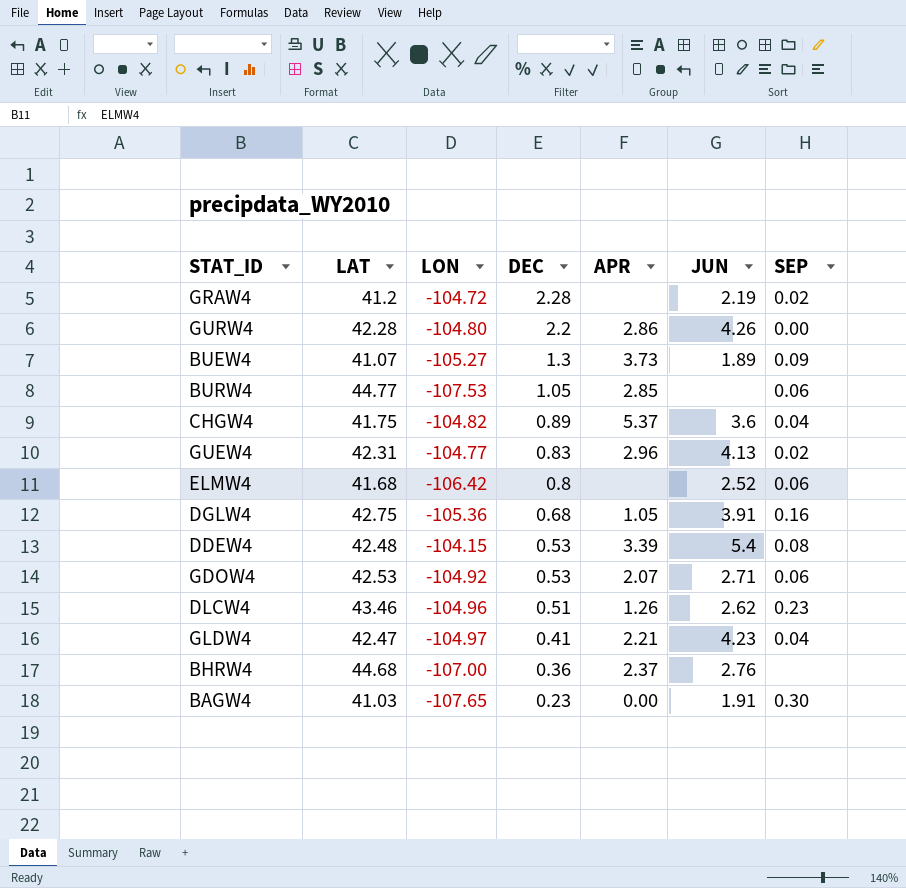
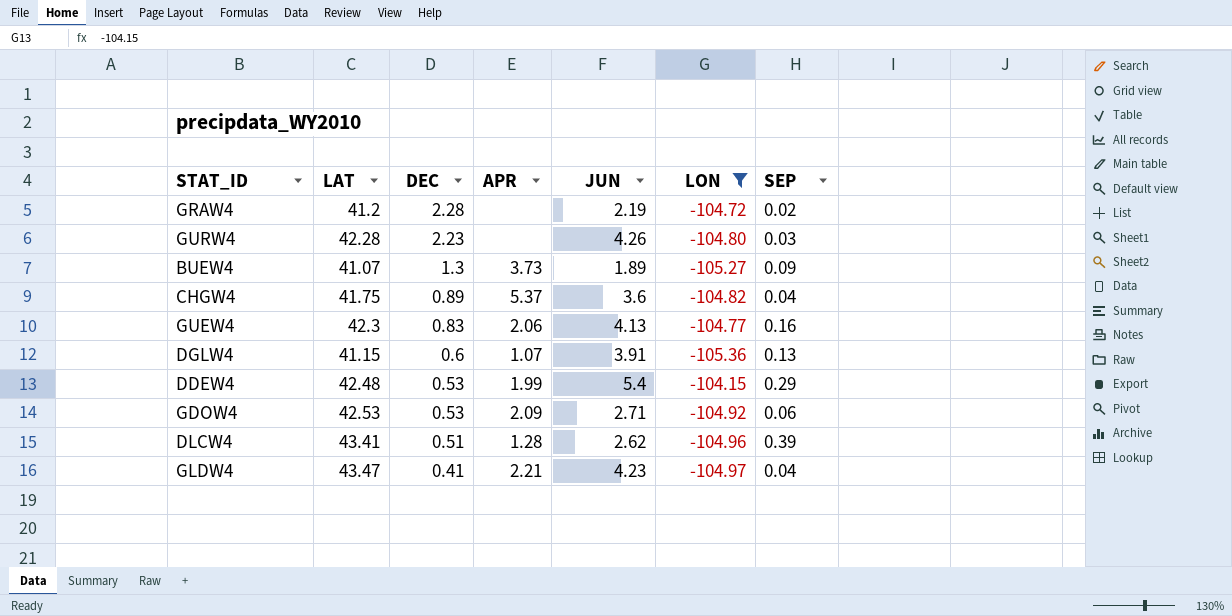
filter: none -> LON >= -105.36
column LON | position: 3 -> 6
GURW4 | DEC: 2.2 -> 2.23
GURW4 | APR: 2.86 -> none
GURW4 | SEP: 0.00 -> 0.03
GUEW4 | LAT: 42.31 -> 42.3
GUEW4 | APR: 2.96 -> 2.06
GUEW4 | SEP: 0.02 -> 0.16
DGLW4 | LAT: 42.75 -> 41.15
DGLW4 | DEC: 0.68 -> 0.6
DGLW4 | APR: 1.05 -> 1.07
DGLW4 | SEP: 0.16 -> 0.13
DDEW4 | APR: 3.39 -> 1.99
DDEW4 | SEP: 0.08 -> 0.29
GDOW4 | APR: 2.07 -> 2.09
DLCW4 | LAT: 43.46 -> 43.41
DLCW4 | APR: 1.26 -> 1.28
DLCW4 | SEP: 0.23 -> 0.39
GLDW4 | LAT: 42.47 -> 43.47

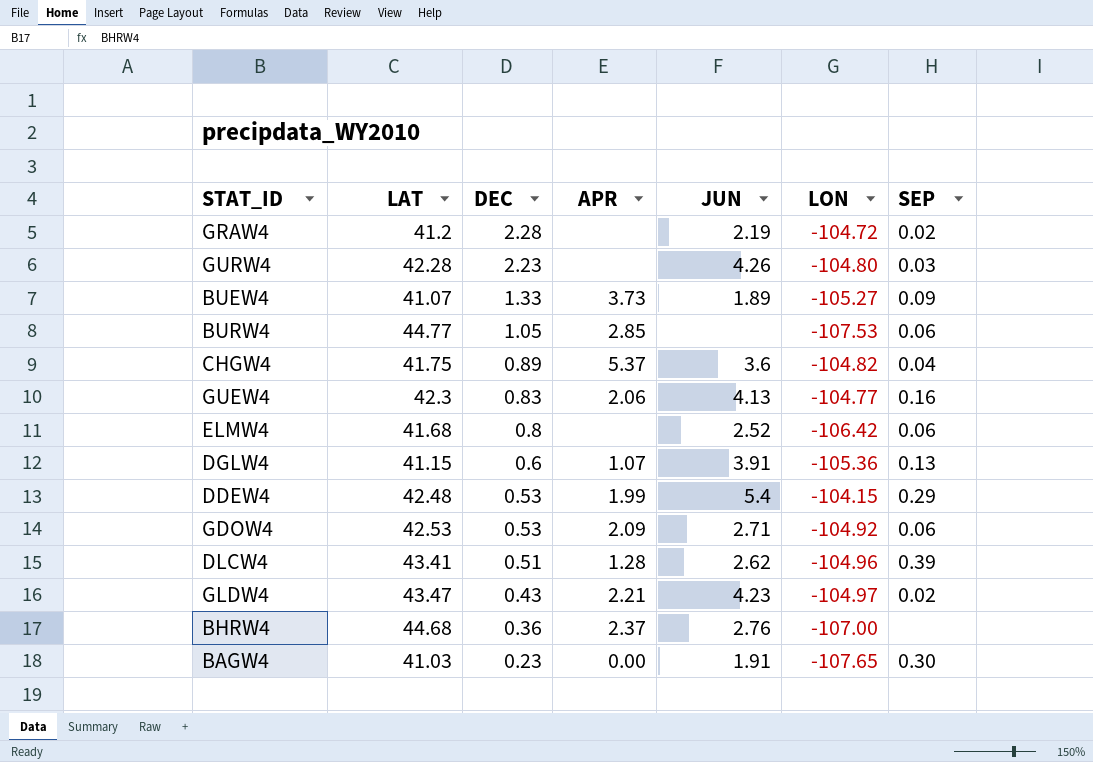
filter: LON >= -105.36 -> none
BUEW4 | DEC: 1.3 -> 1.33
GLDW4 | DEC: 0.41 -> 0.43
GLDW4 | SEP: 0.04 -> 0.02

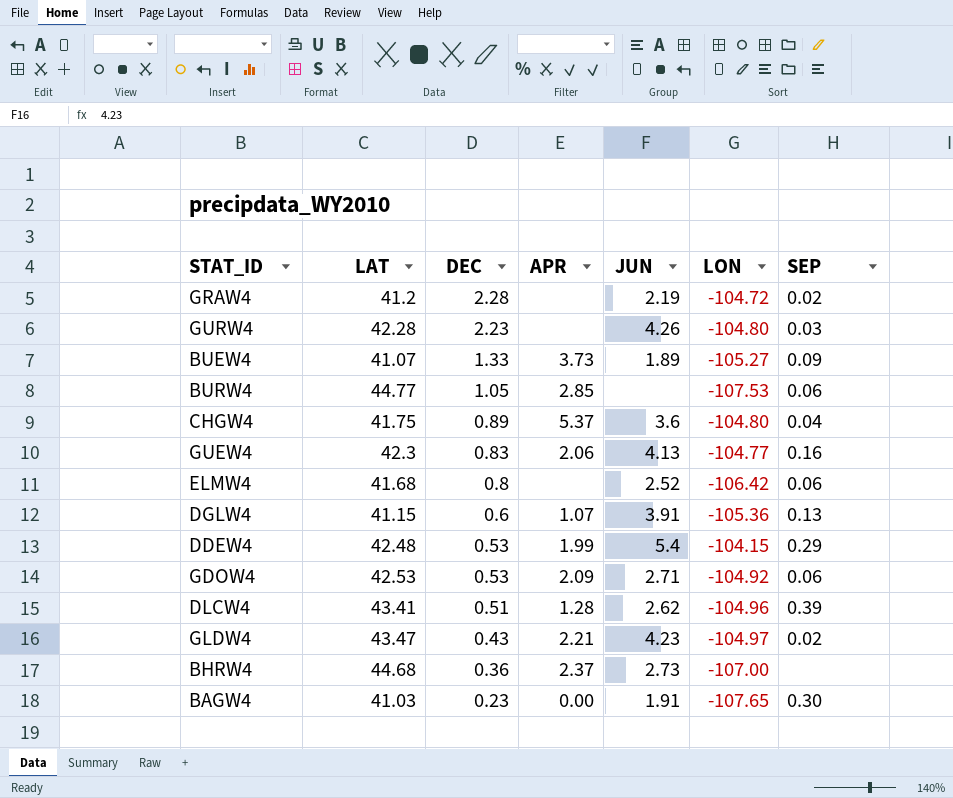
CHGW4 | LON: -104.82 -> -104.80
BHRW4 | JUN: 2.76 -> 2.73

